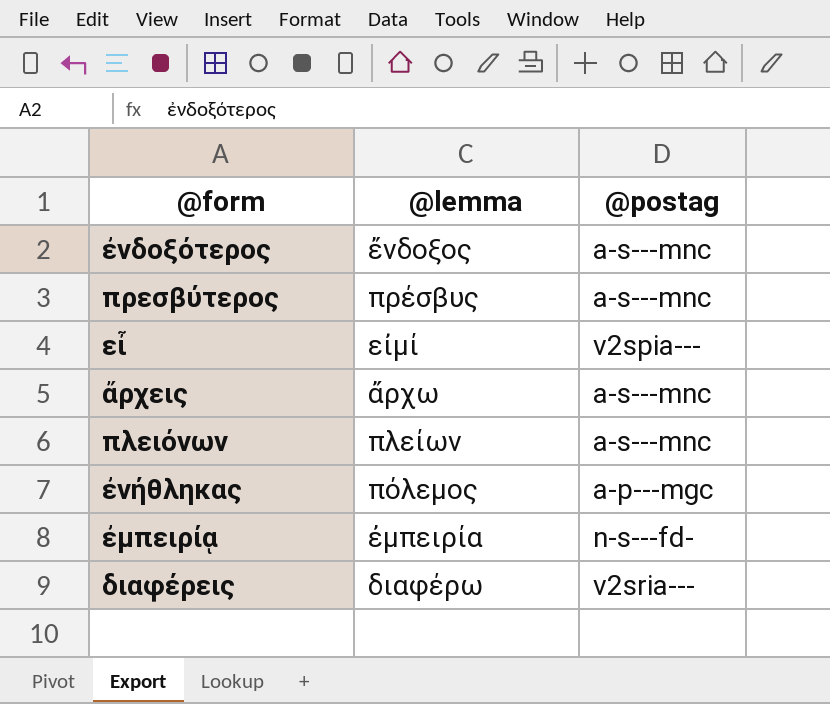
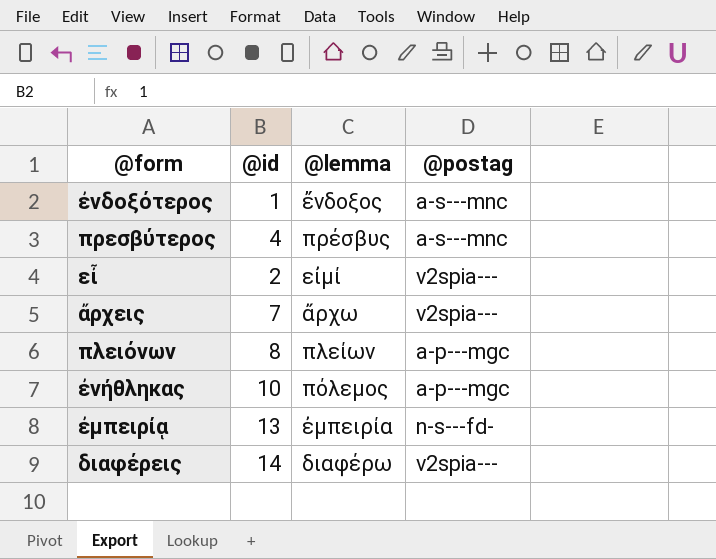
column @id | position: none -> 2
ἄρχεις | @postag: a-s---mnc -> v2spia---
πλειόνων | @postag: a-s---mnc -> a-p---mgc
διαφέρεις | @postag: v2sria--- -> v2spia---

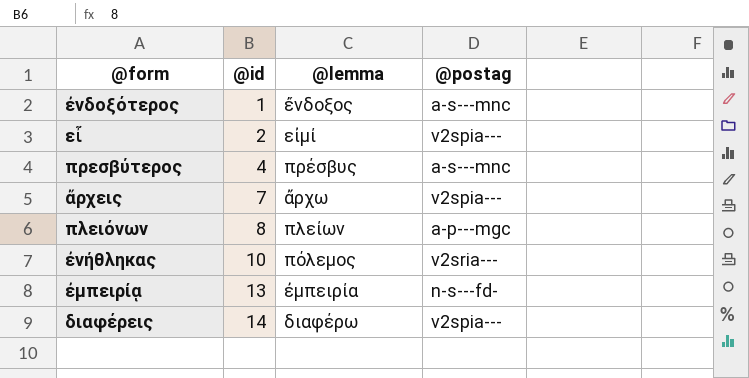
row order: none -> @id ascending
ἐνήθληκας | @postag: a-p---mgc -> v2sria---

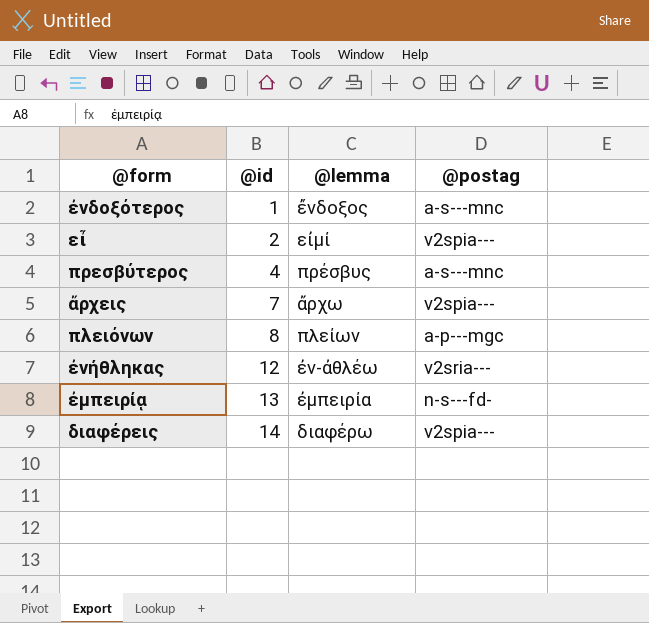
ἐνήθληκας | @id: 10 -> 12
ἐνήθληκας | @lemma: πόλεμος -> ἐν-ἀθλέω

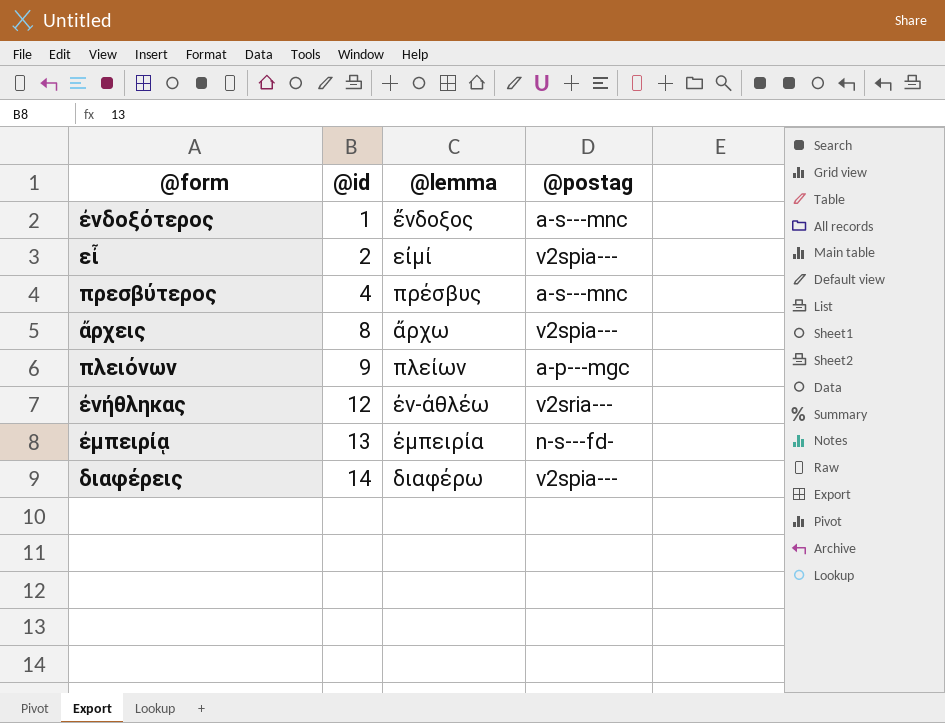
ἄρχεις | @id: 7 -> 8
πλειόνων | @id: 8 -> 9

